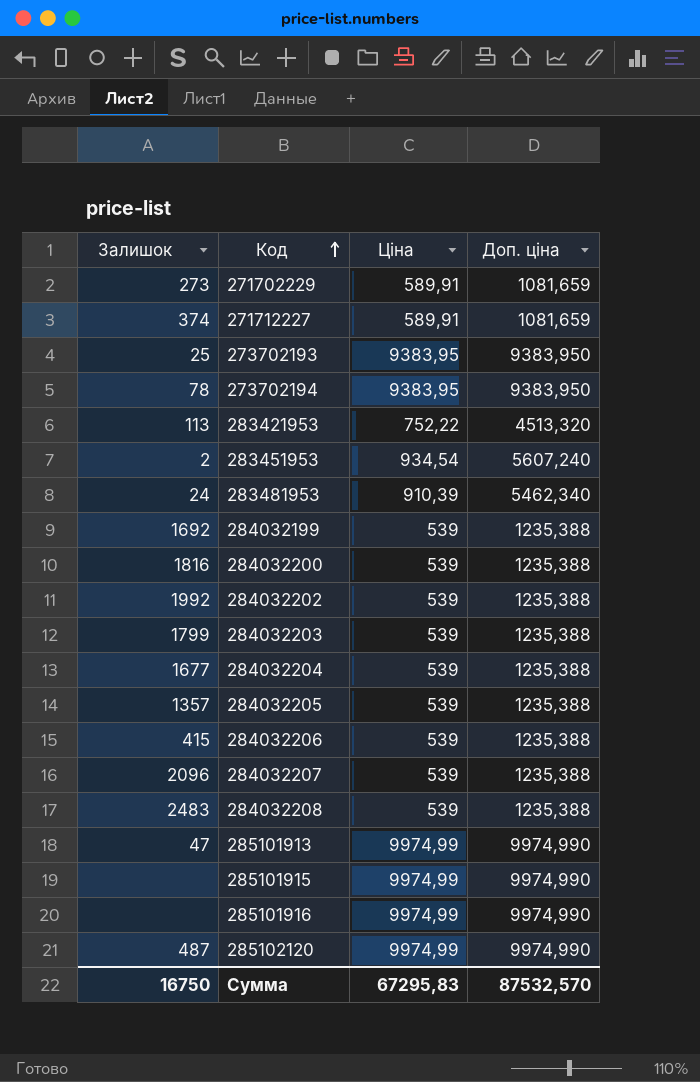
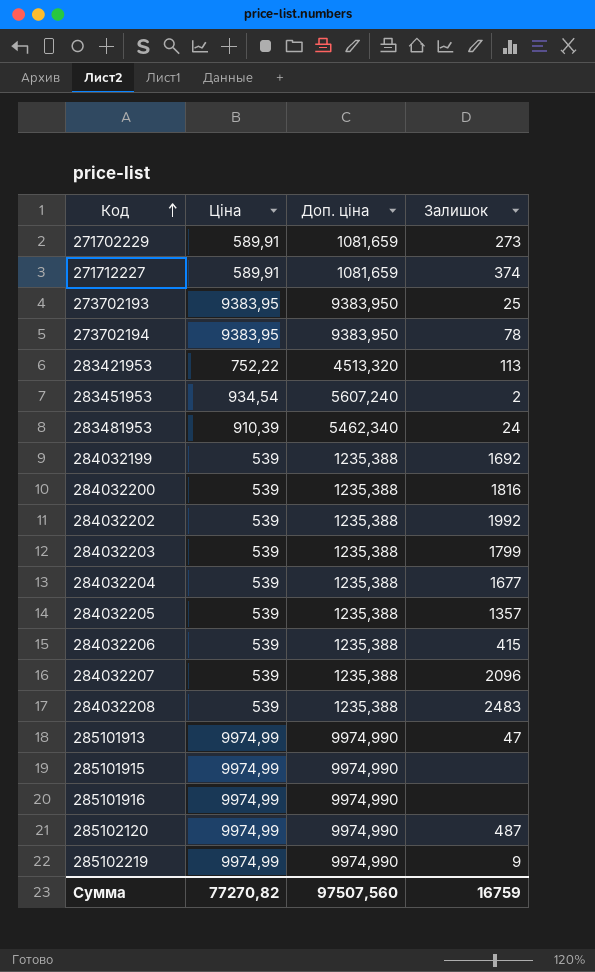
column Залишок | position: 1 -> 4
row 285102219: none -> 9974,99 | 9974,990 | 9
Сумма | Ціна: 67295,83 -> 77270,82
Сумма | Доп. ціна: 87532,570 -> 97507,560
Сумма | Залишок: 16750 -> 16759

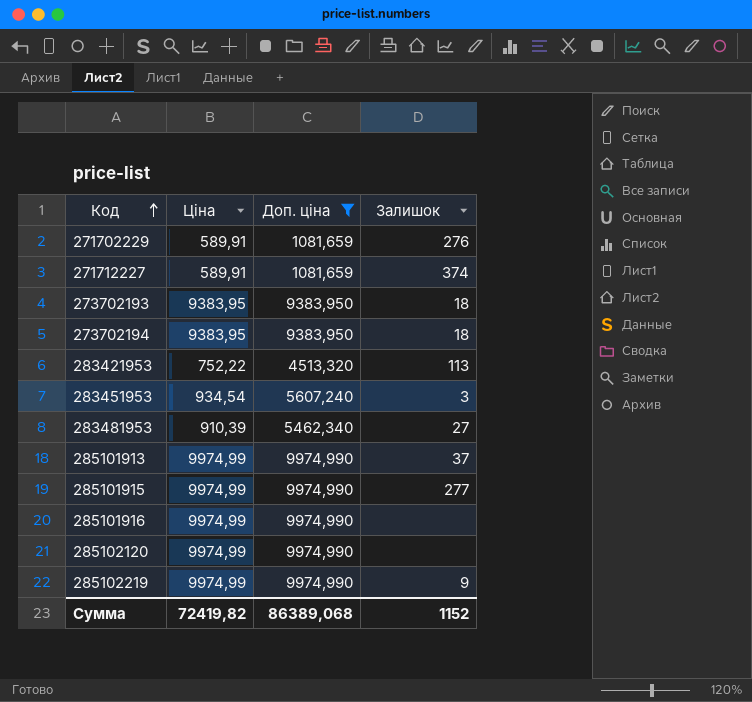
filter: none -> Доп. ціна != 1235,388
271702229 | Залишок: 273 -> 276
273702193 | Залишок: 25 -> 18
273702194 | Залишок: 78 -> 18
283451953 | Залишок: 2 -> 3
283481953 | Залишок: 24 -> 27
285101913 | Залишок: 47 -> 37
285101915 | Залишок: none -> 277
285102120 | Залишок: 487 -> none
Сумма | Ціна: 77270,82 -> 72419,82
Сумма | Доп. ціна: 97507,560 -> 86389,068
Сумма | Залишок: 16759 -> 1152

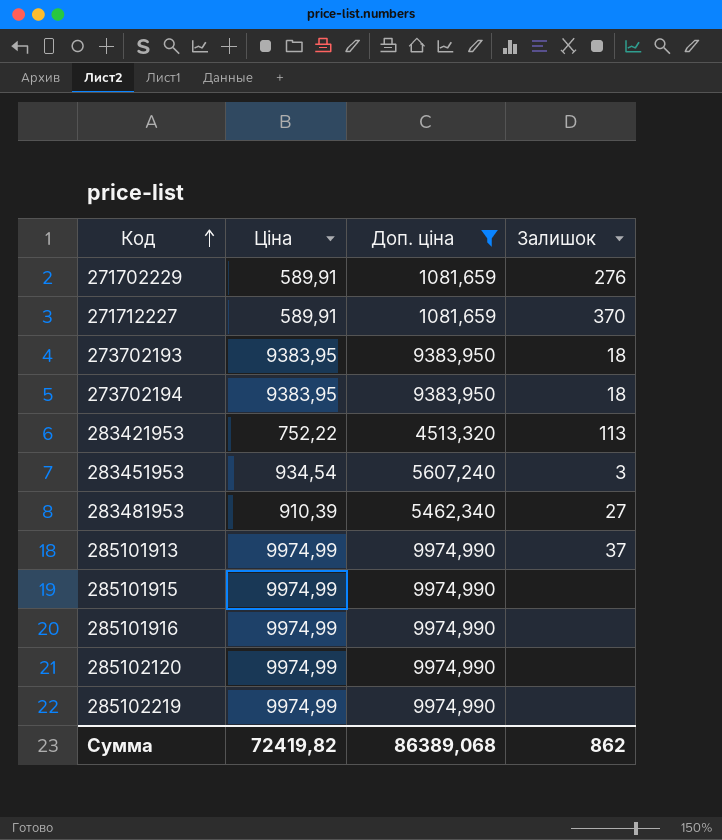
271712227 | Залишок: 374 -> 370
285101915 | Залишок: 277 -> none
285102219 | Залишок: 9 -> none
Сумма | Залишок: 1152 -> 862

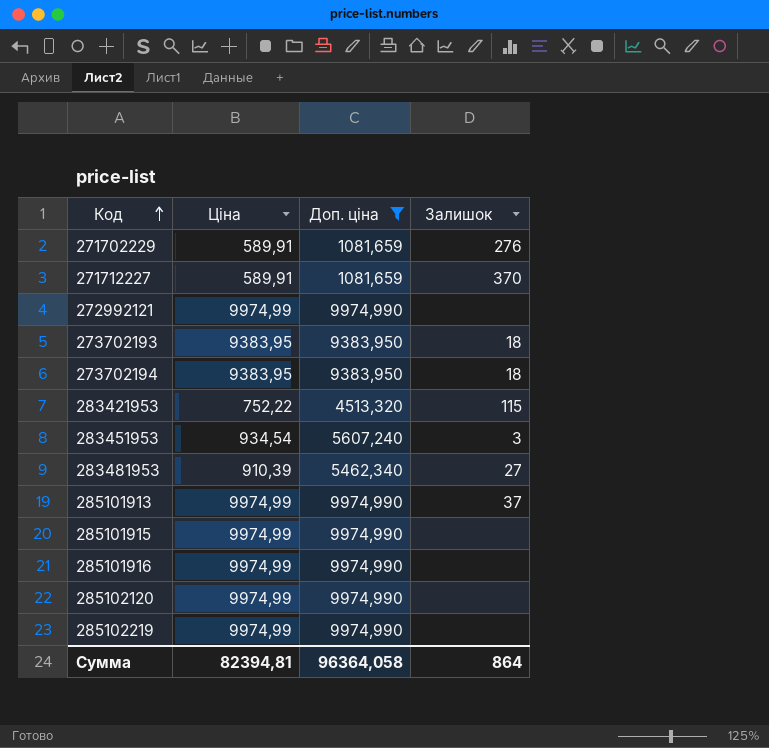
row 272992121: none -> 9974,99 | 9974,990 | none
283421953 | Залишок: 113 -> 115
Сумма | Ціна: 72419,82 -> 82394,81
Сумма | Доп. ціна: 86389,068 -> 96364,058
Сумма | Залишок: 862 -> 864

